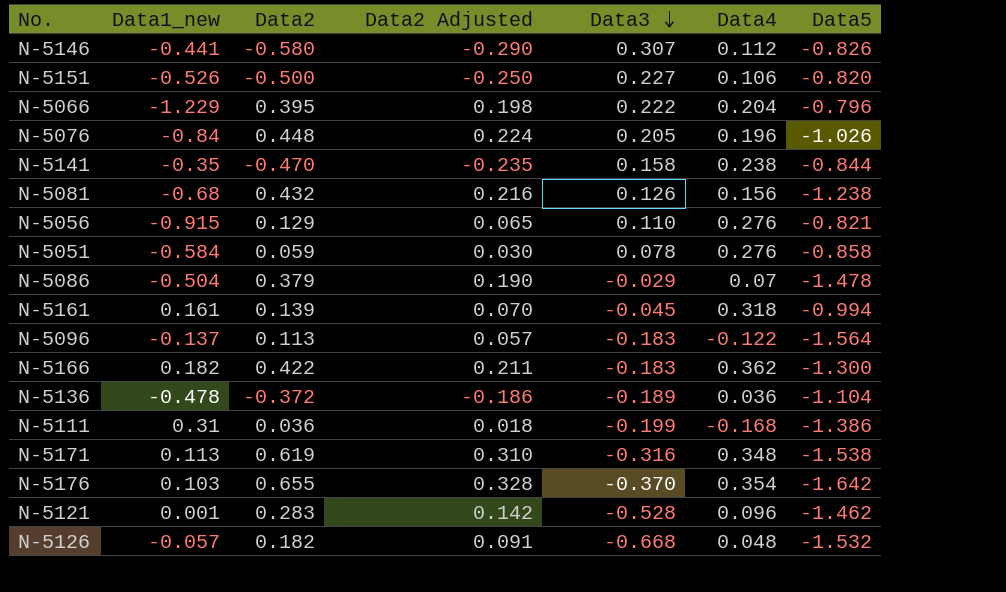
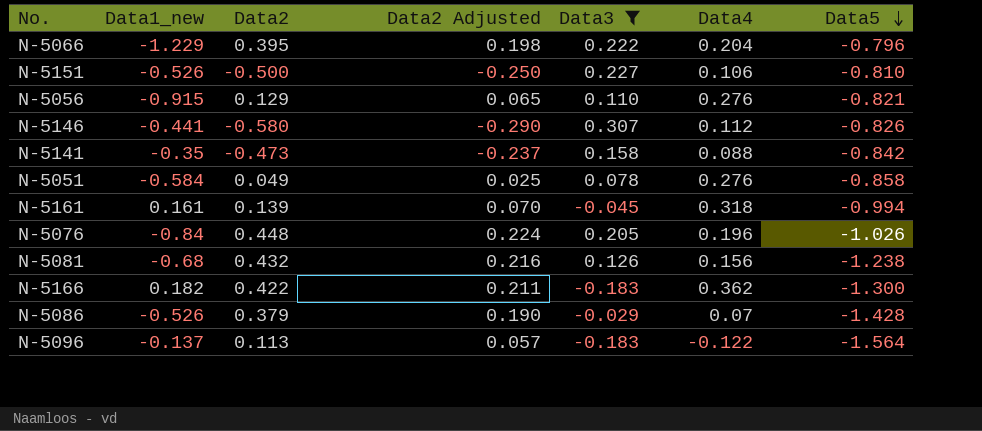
filter: none -> Data3 >= -0.183
row order: Data3 descending -> Data5 descending
N-5151 | Data5: -0.820 -> -0.810
N-5141 | Data2: -0.470 -> -0.473
N-5141 | Data2 Adjusted: -0.235 -> -0.237
N-5141 | Data4: 0.238 -> 0.088
N-5141 | Data5: -0.844 -> -0.842
N-5051 | Data2: 0.059 -> 0.049
N-5051 | Data2 Adjusted: 0.030 -> 0.025
N-5086 | Data1_new: -0.504 -> -0.526
N-5086 | Data5: -1.478 -> -1.428

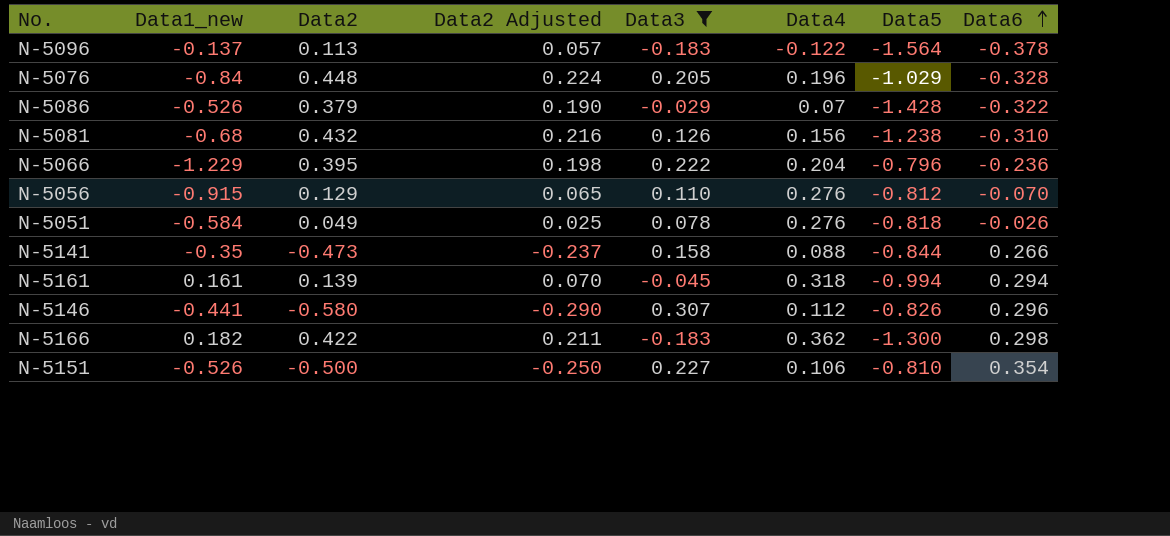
row order: Data5 descending -> Data6 ascending
column Data6 | position: none -> 8
N-5076 | Data5: -1.026 -> -1.029
N-5056 | Data5: -0.821 -> -0.812
N-5051 | Data5: -0.858 -> -0.818
N-5141 | Data5: -0.842 -> -0.844

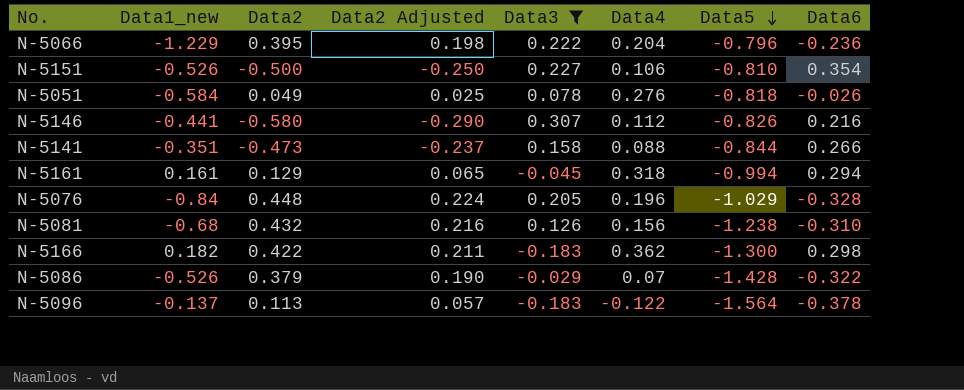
row order: Data6 ascending -> Data5 descending
row N-5056: -0.915 | 0.129 | 0.065 | 0.110 | 0.276 | -0.812 | -0.070 -> none
N-5146 | Data6: 0.296 -> 0.216
N-5141 | Data1_new: -0.35 -> -0.351
N-5161 | Data2: 0.139 -> 0.129
N-5161 | Data2 Adjusted: 0.070 -> 0.065

